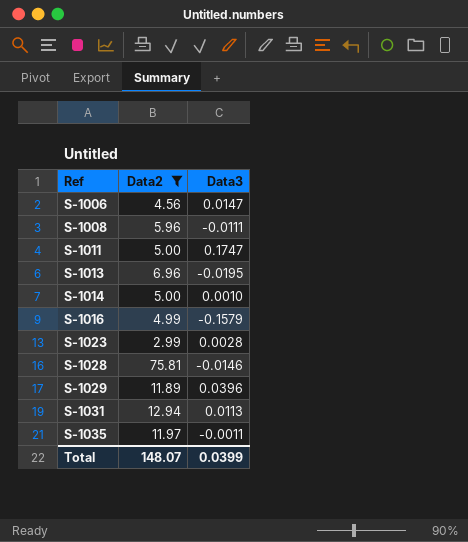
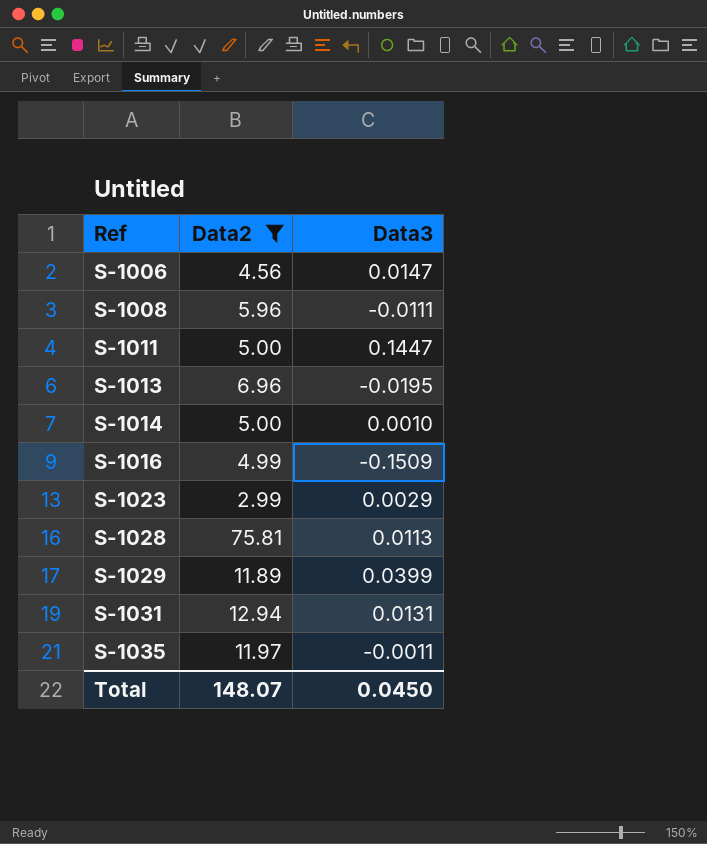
S-1011 | Data3: 0.1747 -> 0.1447
S-1016 | Data3: -0.1579 -> -0.1509
S-1023 | Data3: 0.0028 -> 0.0029
S-1028 | Data3: -0.0146 -> 0.0113
S-1029 | Data3: 0.0396 -> 0.0399
S-1031 | Data3: 0.0113 -> 0.0131
Total | Data3: 0.0399 -> 0.0450

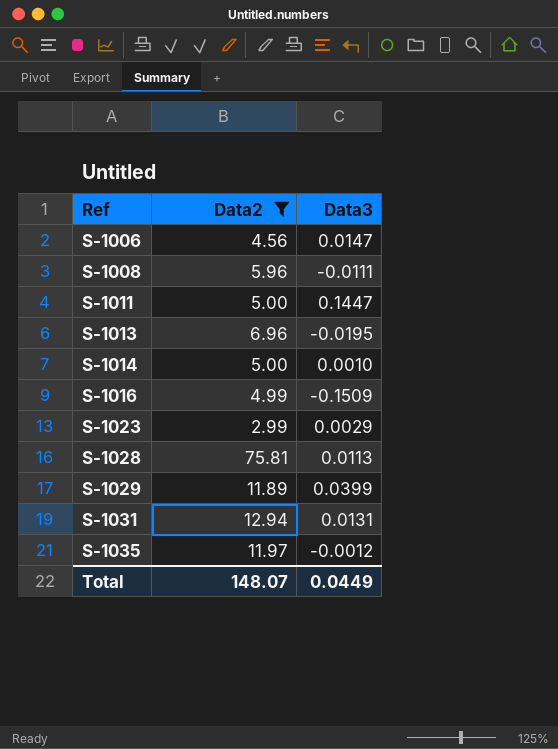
S-1035 | Data3: -0.0011 -> -0.0012
Total | Data3: 0.0450 -> 0.0449

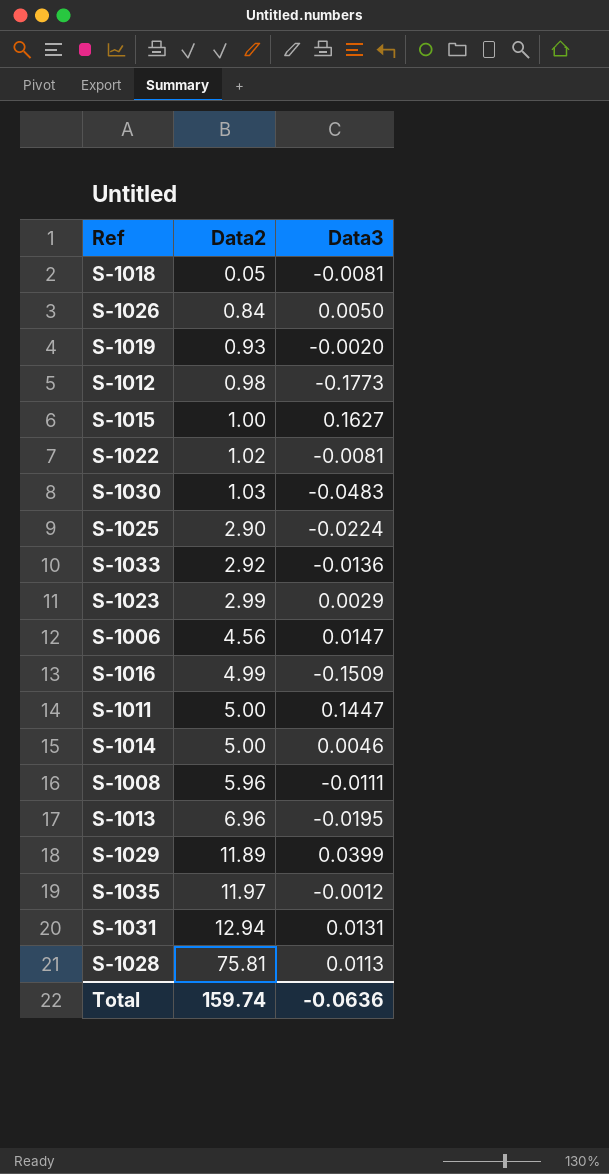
filter: Data2 >= 2.99 -> none
row order: Ref ascending -> Data2 ascending
S-1014 | Data3: 0.0010 -> 0.0046
Total | Data2: 148.07 -> 159.74
Total | Data3: 0.0449 -> -0.0636

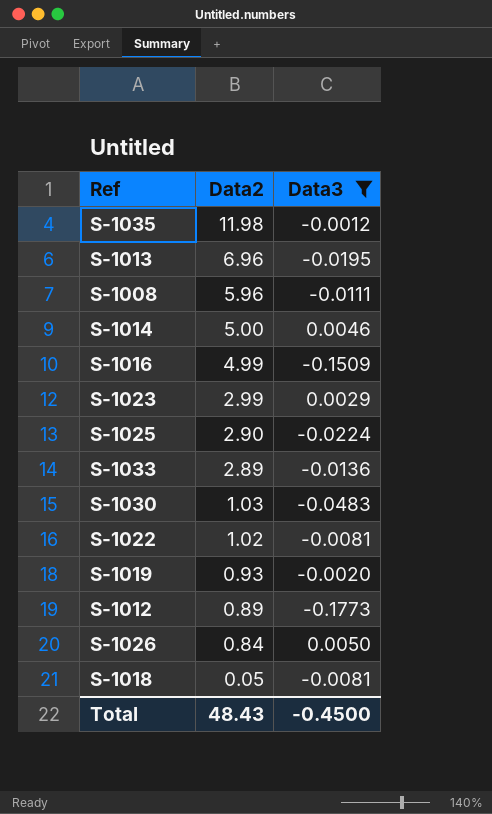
filter: none -> Data3 <= 0.0050
row order: Data2 ascending -> Data2 descending
S-1035 | Data2: 11.97 -> 11.98
S-1033 | Data2: 2.92 -> 2.89
S-1012 | Data2: 0.98 -> 0.89
Total | Data2: 159.74 -> 48.43
Total | Data3: -0.0636 -> -0.4500

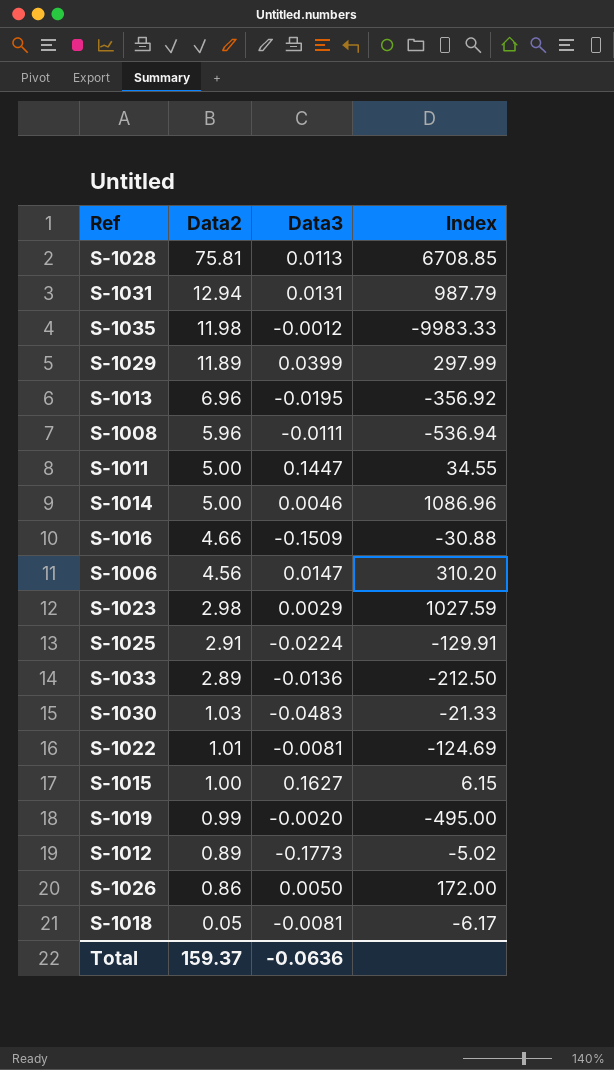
filter: Data3 <= 0.0050 -> none
column Index | formula: none -> [Data2] / [Data3]
S-1016 | Data2: 4.99 -> 4.66
S-1023 | Data2: 2.99 -> 2.98
S-1025 | Data2: 2.90 -> 2.91
S-1022 | Data2: 1.02 -> 1.01
S-1019 | Data2: 0.93 -> 0.99
S-1026 | Data2: 0.84 -> 0.86
Total | Data2: 48.43 -> 159.37
Total | Data3: -0.4500 -> -0.0636

